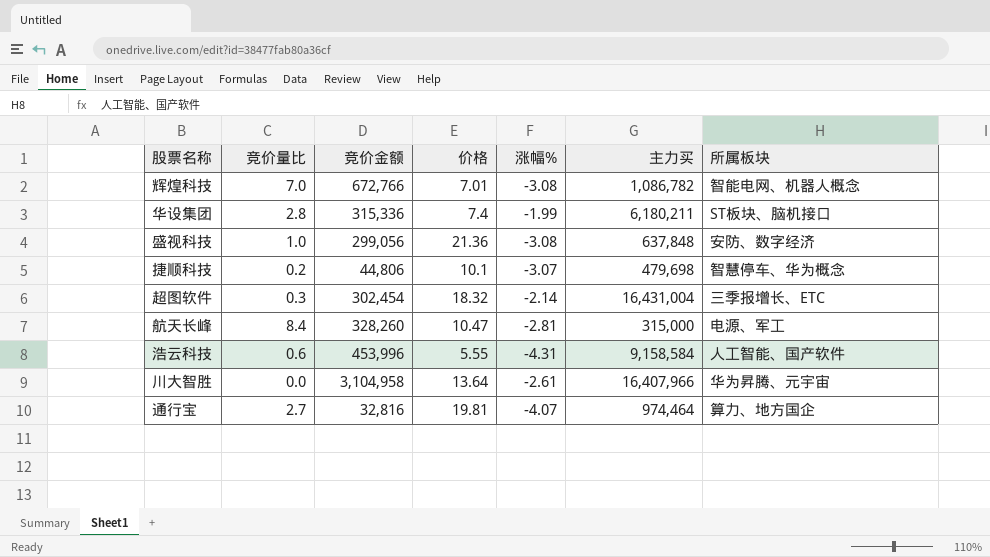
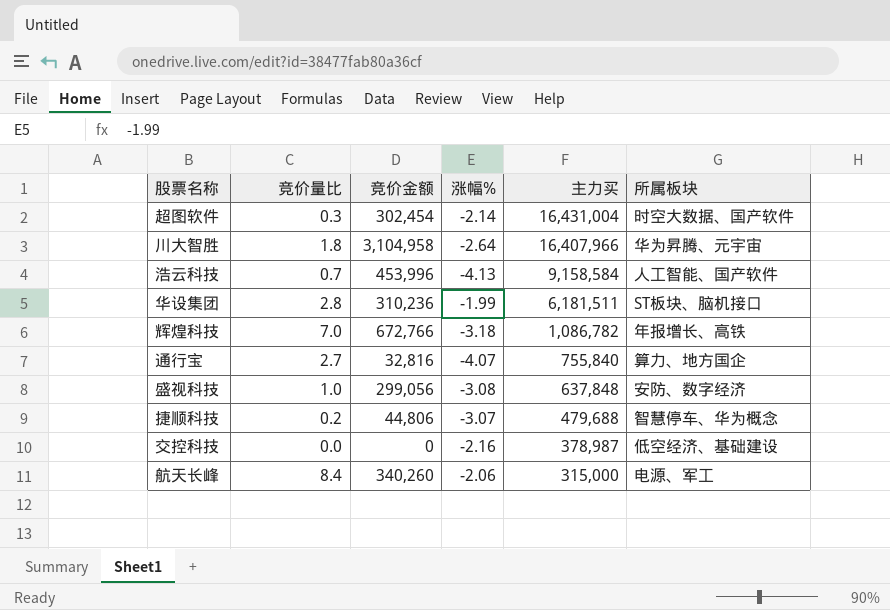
row order: none -> 主力买 descending
column 价格 | position: 4 -> none
超图软件 | 所属板块: 三季报增长、ETC -> 时空大数据、国产软件
川大智胜 | 竞价量比: 0.0 -> 1.8
川大智胜 | 涨幅%: -2.61 -> -2.64
浩云科技 | 竞价量比: 0.6 -> 0.7
浩云科技 | 涨幅%: -4.31 -> -4.13
华设集团 | 竞价金额: 315,336 -> 310,236
华设集团 | 主力买: 6,180,211 -> 6,181,511
辉煌科技 | 涨幅%: -3.08 -> -3.18
辉煌科技 | 所属板块: 智能电网、机器人概念 -> 年报增长、高铁
通行宝 | 主力买: 974,464 -> 755,840
捷顺科技 | 主力买: 479,698 -> 479,688
row 交控科技: none -> 0.0 | 0 | -2.16 | 378,987 | 低空经济、基础建设
航天长峰 | 竞价金额: 328,260 -> 340,260
航天长峰 | 涨幅%: -2.81 -> -2.06

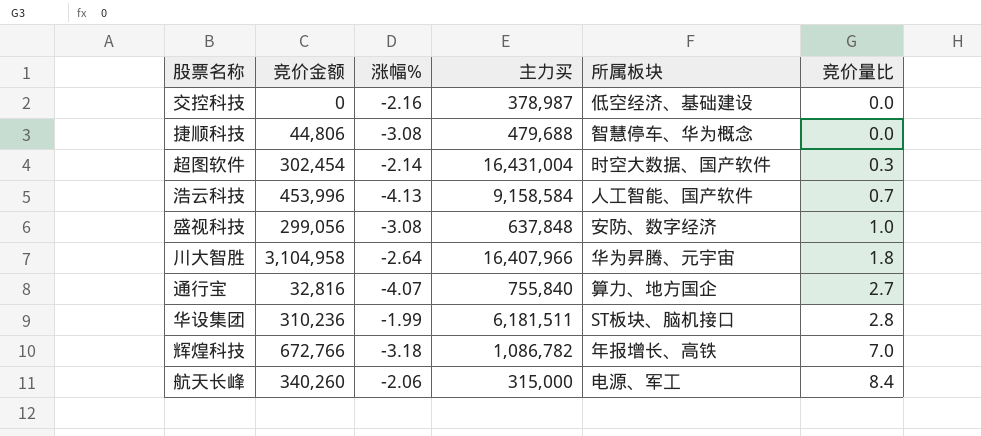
row order: 主力买 descending -> 竞价量比 ascending
column 竞价量比 | position: 2 -> 6
捷顺科技 | 涨幅%: -3.07 -> -3.08
捷顺科技 | 竞价量比: 0.2 -> 0.0

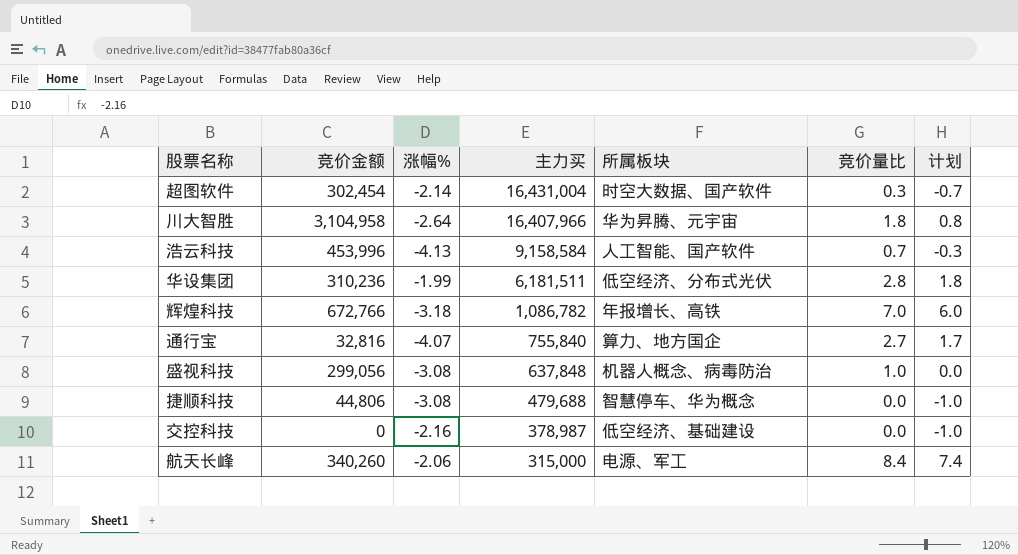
row order: 竞价量比 ascending -> 主力买 descending
column 计划 | formula: none -> [竞价量比] - 1
华设集团 | 所属板块: ST板块、脑机接口 -> 低空经济、分布式光伏
盛视科技 | 所属板块: 安防、数字经济 -> 机器人概念、病毒防治

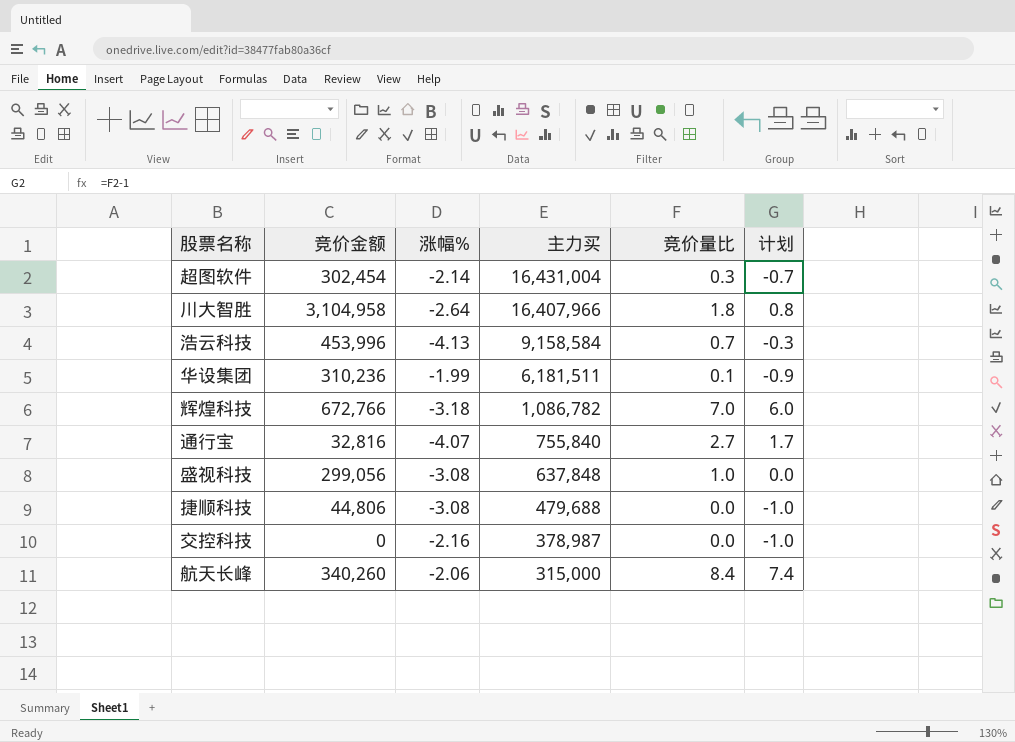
column 所属板块 | position: 5 -> none
华设集团 | 竞价量比: 2.8 -> 0.1
华设集团 | 计划: 1.8 -> -0.9

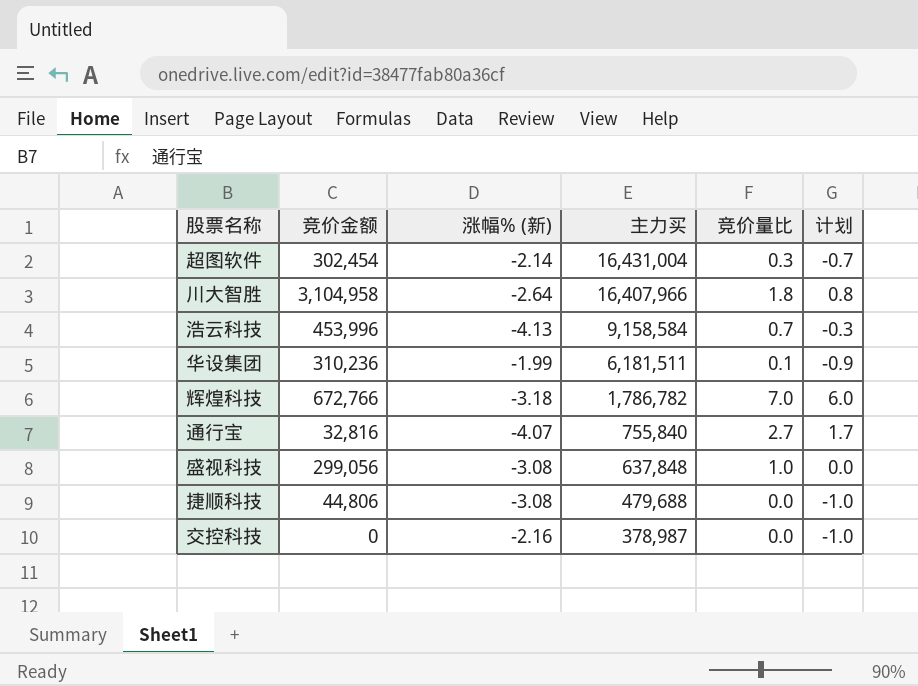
column name: 涨幅% -> 涨幅% (新)
row 航天长峰: 340,260 | -2.06 | 315,000 | 8.4 | 7.4 -> none
辉煌科技 | 主力买: 1,086,782 -> 1,786,782

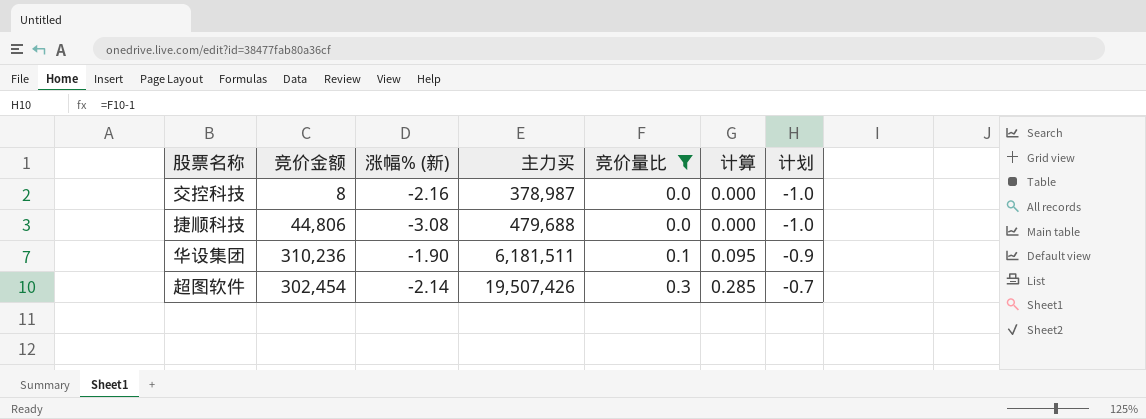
filter: none -> 竞价量比 <= 0.3
row order: 主力买 descending -> 主力买 ascending
column 计算 | formula: none -> [竞价量比] * 0.95
交控科技 | 竞价金额: 0 -> 8
华设集团 | 涨幅% (新): -1.99 -> -1.90
超图软件 | 主力买: 16,431,004 -> 19,507,426

